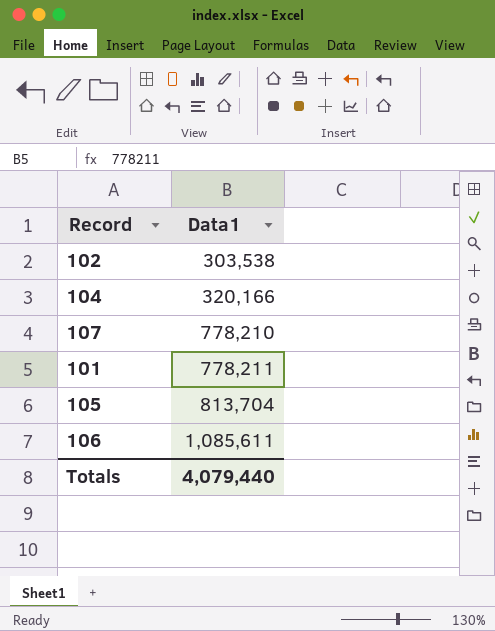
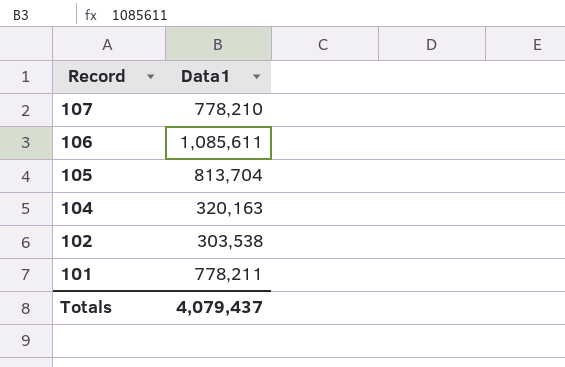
row order: Data1 ascending -> Record descending
104 | Data1: 320,166 -> 320,163
Totals | Data1: 4,079,440 -> 4,079,437

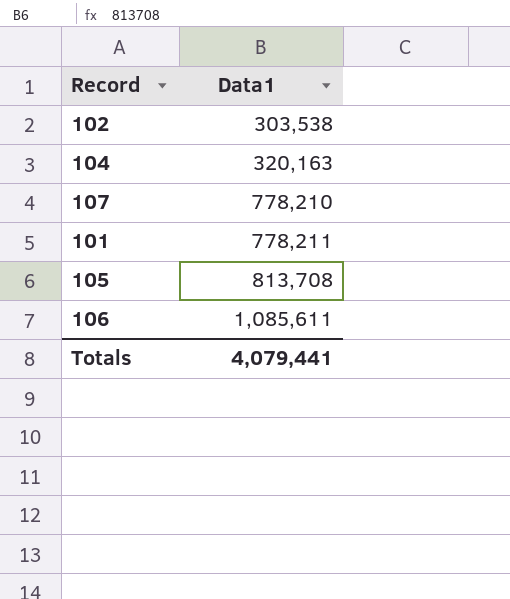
row order: Record descending -> Data1 ascending
105 | Data1: 813,704 -> 813,708
Totals | Data1: 4,079,437 -> 4,079,441

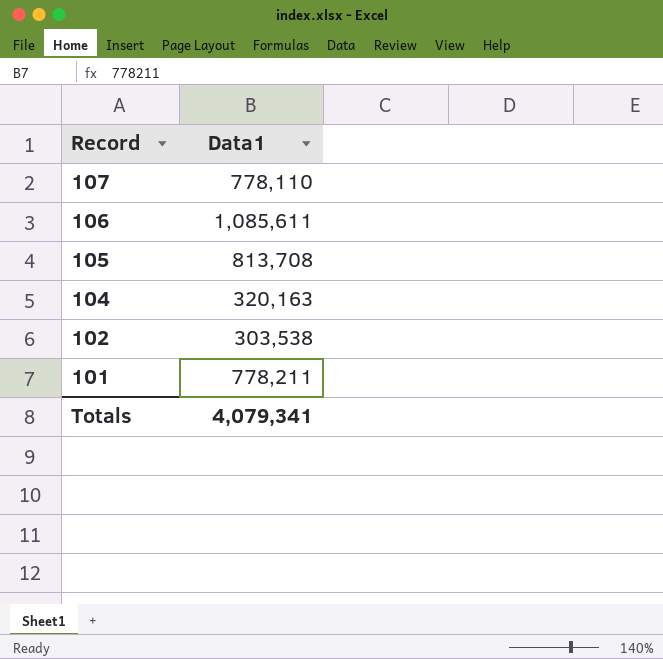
row order: Data1 ascending -> Record descending
107 | Data1: 778,210 -> 778,110
Totals | Data1: 4,079,441 -> 4,079,341

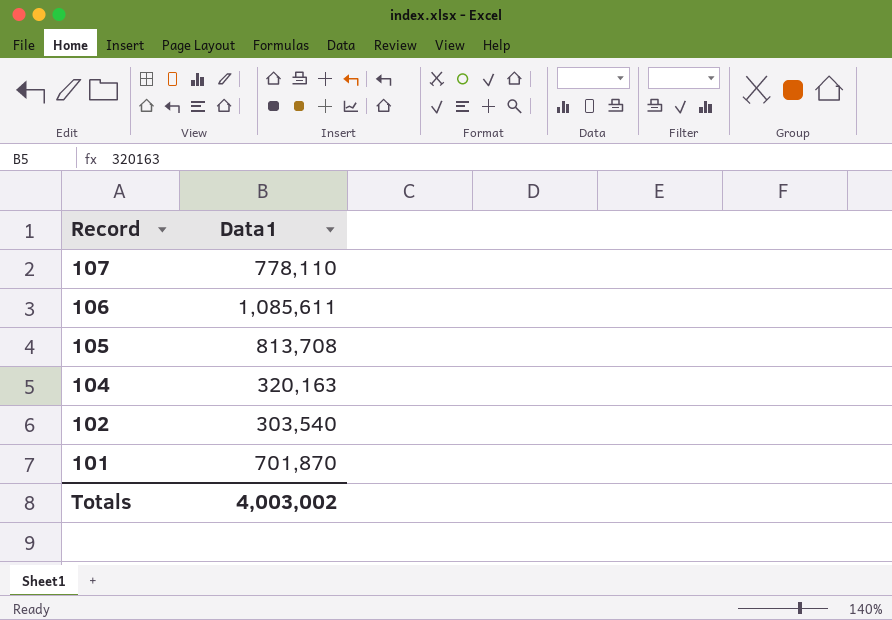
102 | Data1: 303,538 -> 303,540
101 | Data1: 778,211 -> 701,870
Totals | Data1: 4,079,341 -> 4,003,002

